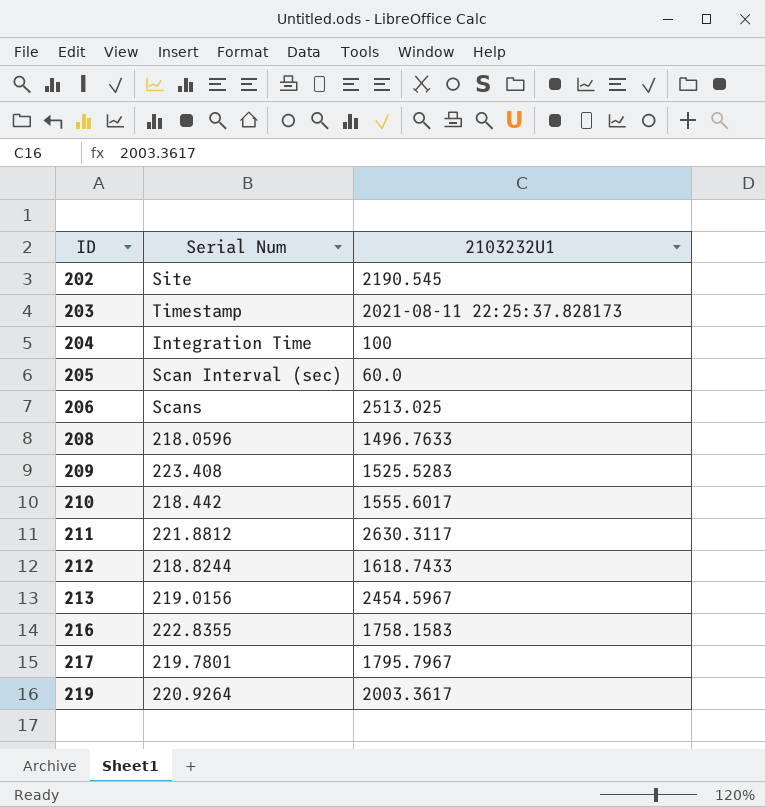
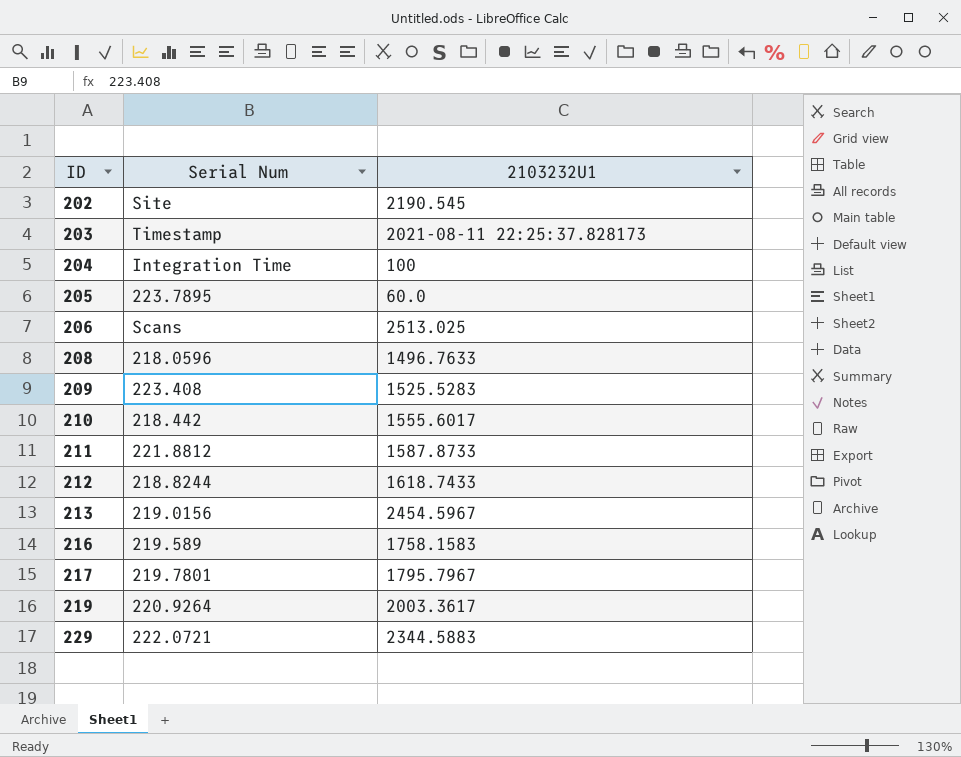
205 | Serial Num: Scan Interval (sec) -> 223.7895
211 | 2103232U1: 2630.3117 -> 1587.8733
216 | Serial Num: 222.8355 -> 219.589
row 229: none -> 222.0721 | 2344.5883

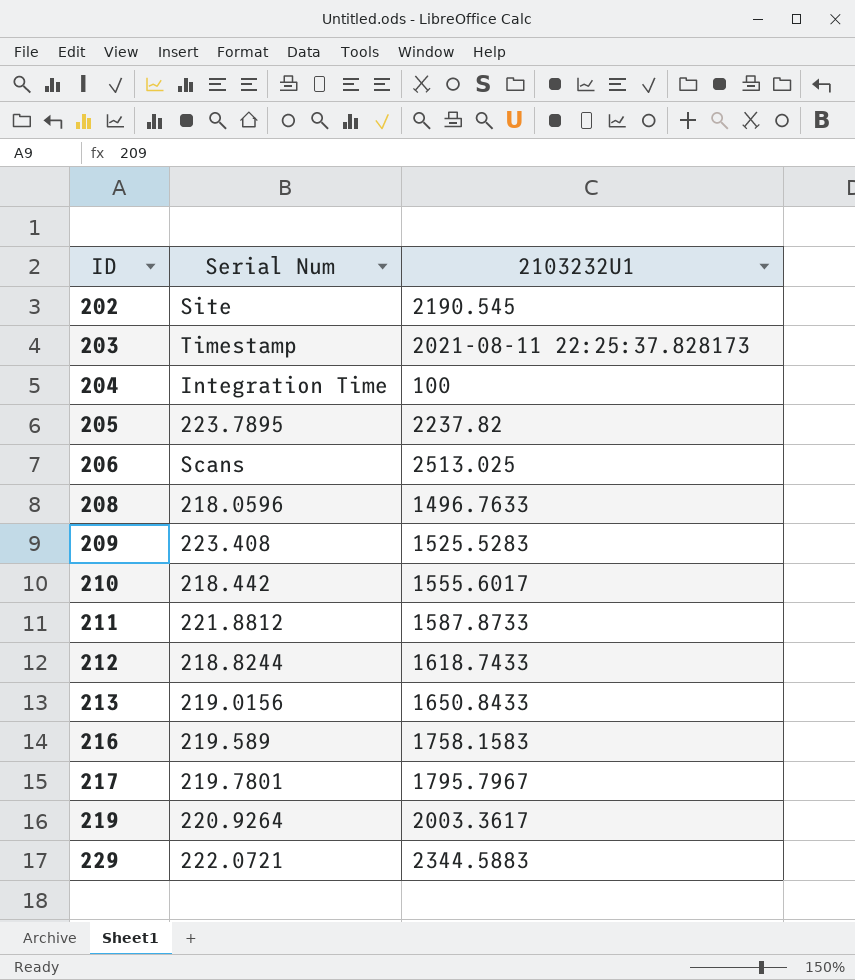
205 | 2103232U1: 60.0 -> 2237.82
213 | 2103232U1: 2454.5967 -> 1650.8433

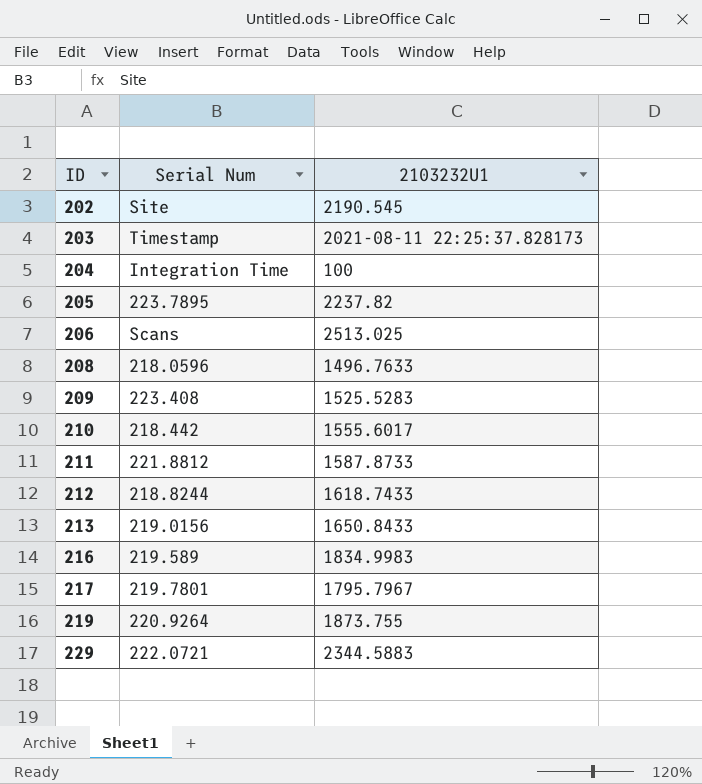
216 | 2103232U1: 1758.1583 -> 1834.9983
219 | 2103232U1: 2003.3617 -> 1873.755

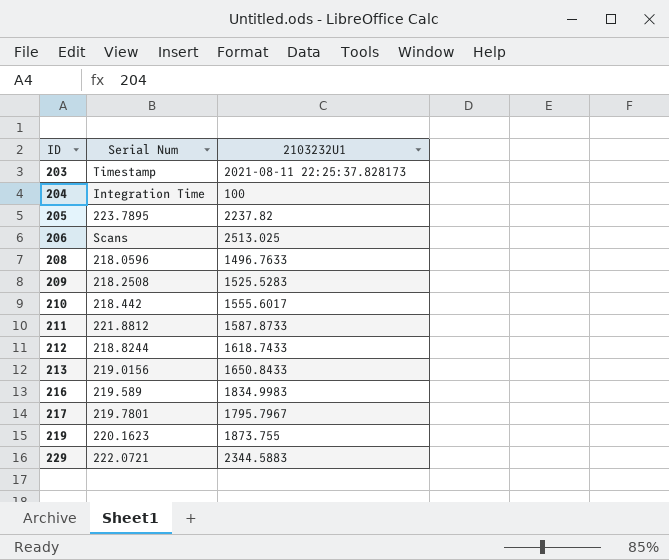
row 202: Site | 2190.545 -> none
209 | Serial Num: 223.408 -> 218.2508
219 | Serial Num: 220.9264 -> 220.1623

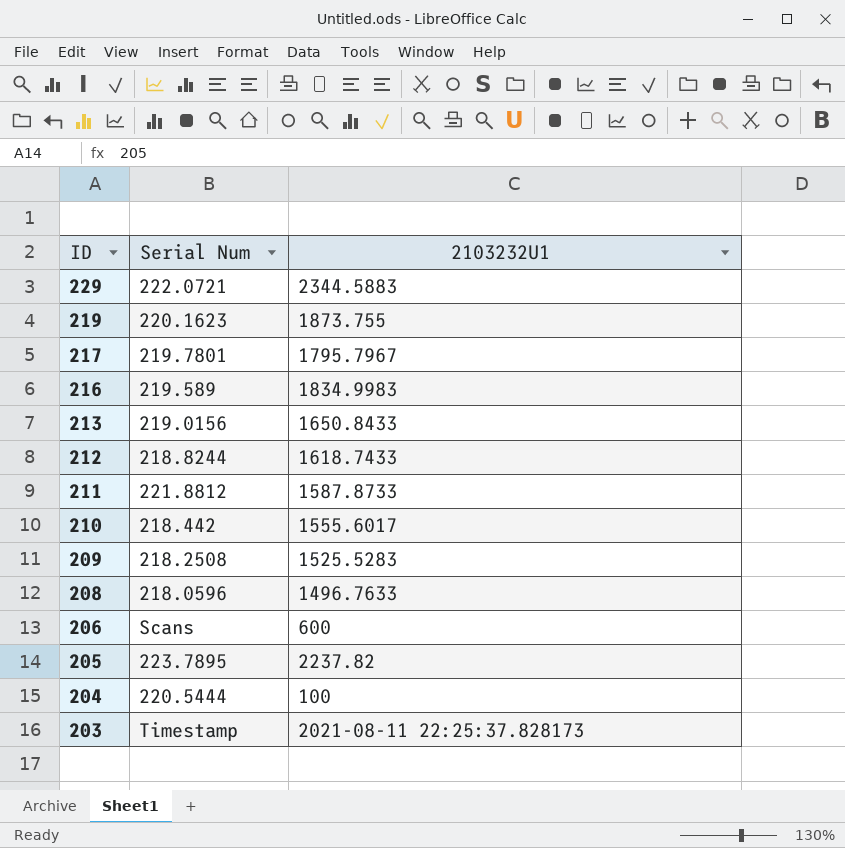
row order: ID ascending -> ID descending
206 | 2103232U1: 2513.025 -> 600
204 | Serial Num: Integration Time -> 220.5444

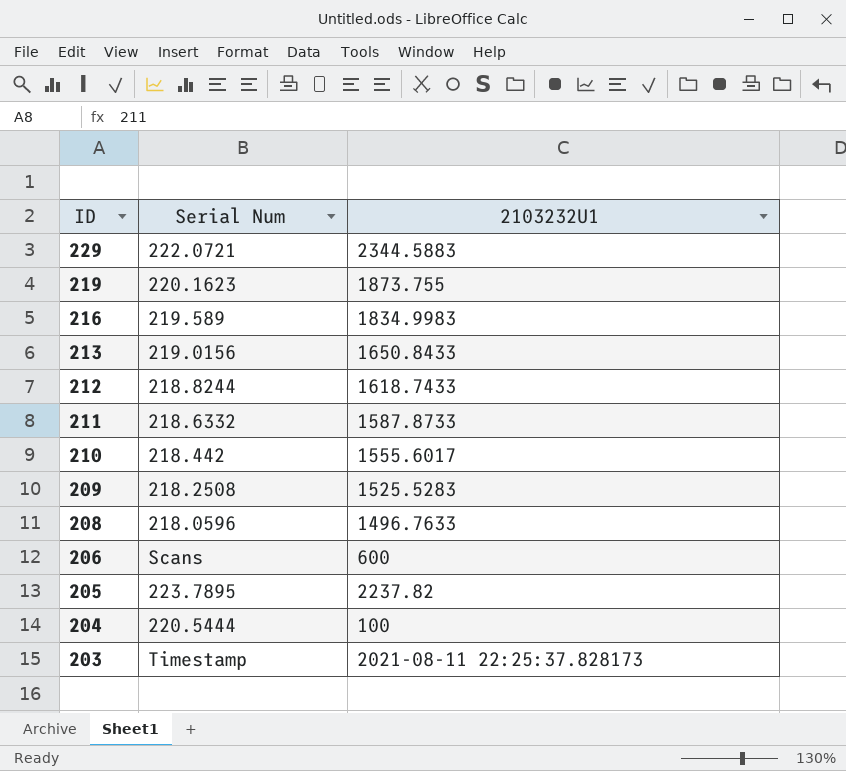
row 217: 219.7801 | 1795.7967 -> none
211 | Serial Num: 221.8812 -> 218.6332

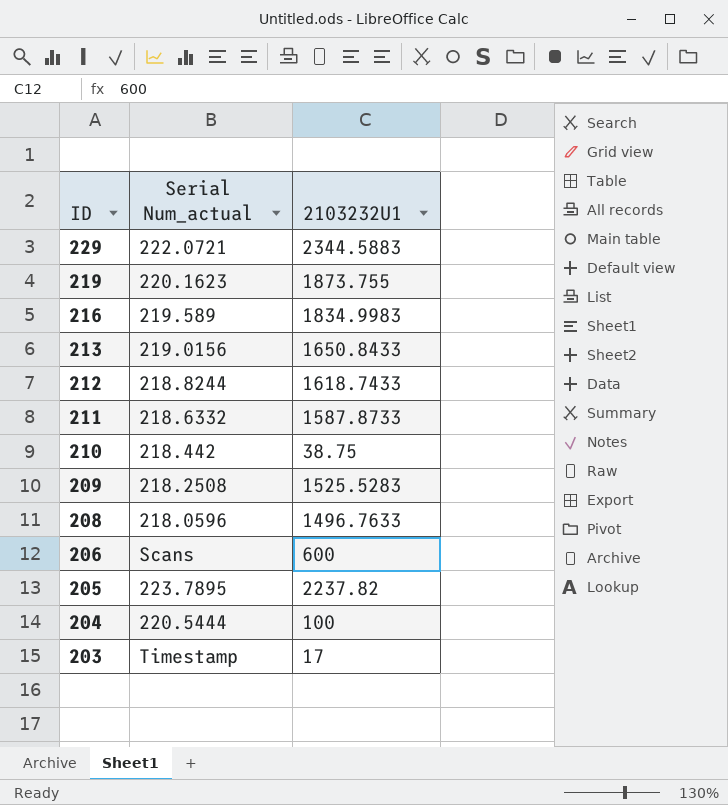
column name: Serial Num -> Serial Num_actual
210 | 2103232U1: 1555.6017 -> 38.75
203 | 2103232U1: 2021-08-11 22:25:37.828173 -> 17

